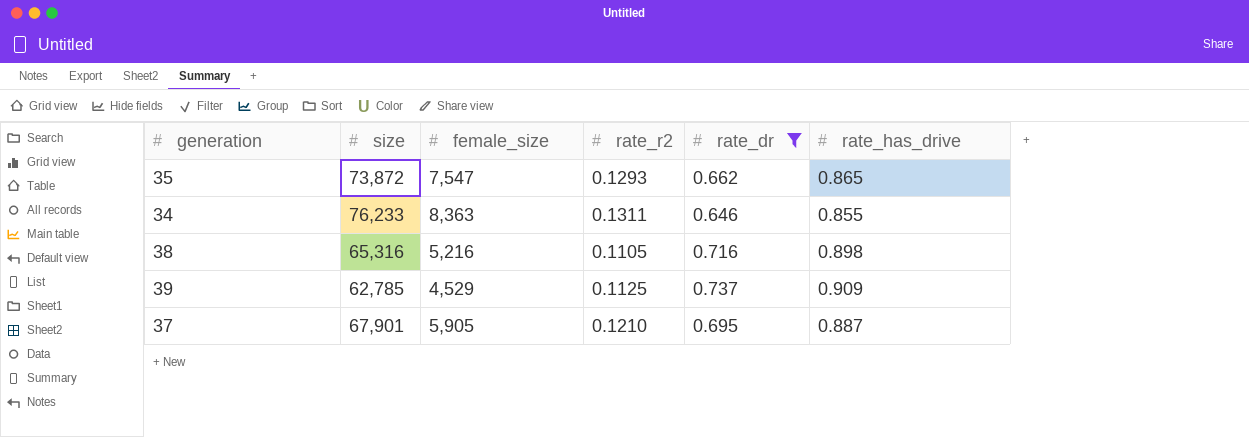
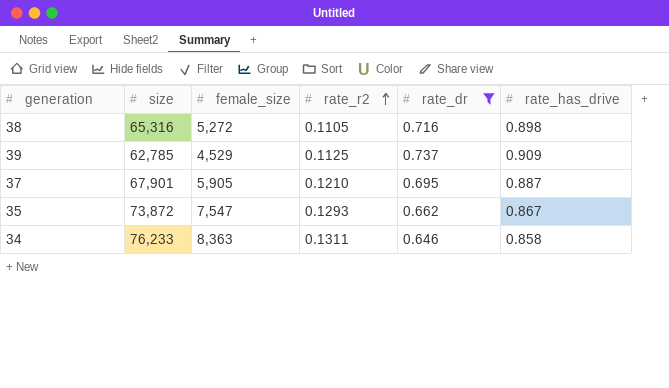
row order: none -> rate_r2 ascending
38 | female_size: 5,216 -> 5,272
35 | rate_has_drive: 0.865 -> 0.867
34 | rate_has_drive: 0.855 -> 0.858

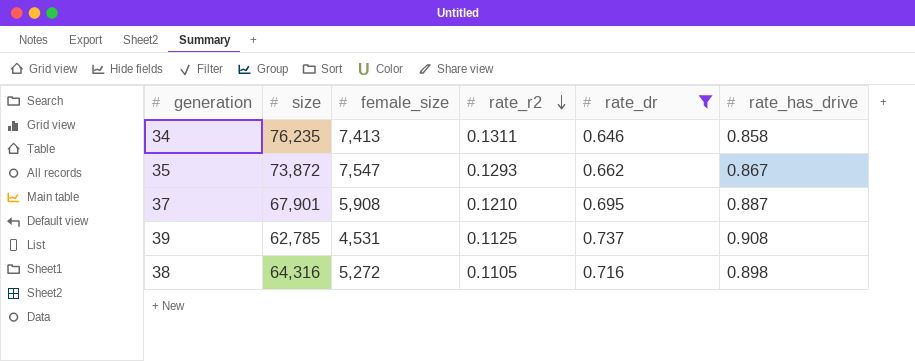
row order: rate_r2 ascending -> rate_r2 descending
34 | size: 76,233 -> 76,235
34 | female_size: 8,363 -> 7,413
37 | female_size: 5,905 -> 5,908
39 | female_size: 4,529 -> 4,531
39 | rate_has_drive: 0.909 -> 0.908
38 | size: 65,316 -> 64,316

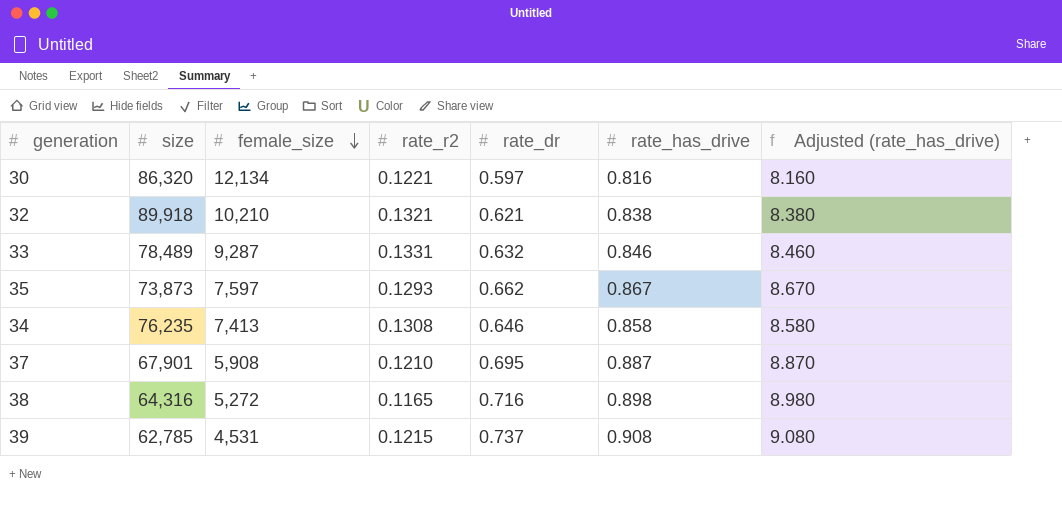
filter: rate_dr >= 0.646 -> none
row order: rate_r2 descending -> female_size descending
column Adjusted (rate_has_drive) | formula: none -> [rate_has_drive] * 10
35 | size: 73,872 -> 73,873
35 | female_size: 7,547 -> 7,597
34 | rate_r2: 0.1311 -> 0.1308
38 | rate_r2: 0.1105 -> 0.1165
39 | rate_r2: 0.1125 -> 0.1215

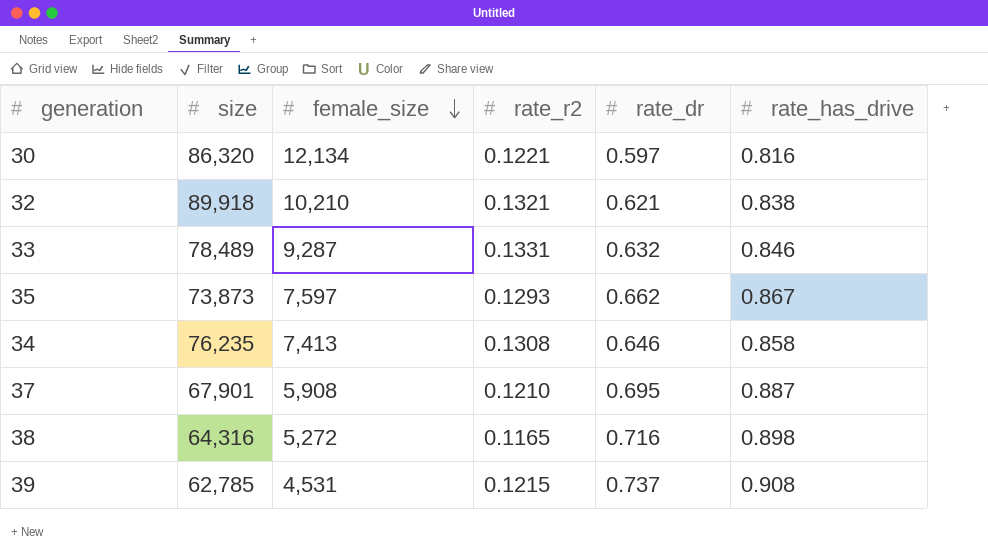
column Adjusted (rate_has_drive) | formula: [rate_has_drive] * 10 -> none

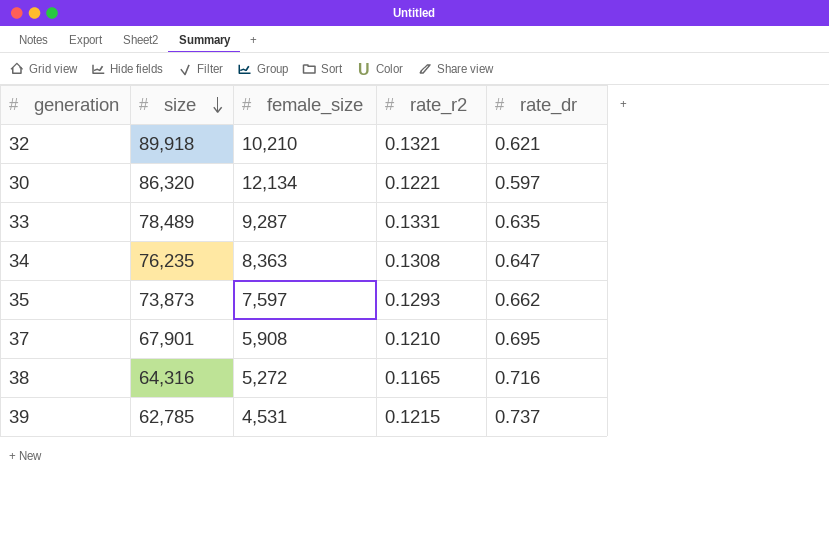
row order: female_size descending -> size descending
column rate_has_drive | position: 6 -> none
33 | rate_dr: 0.632 -> 0.635
34 | female_size: 7,413 -> 8,363
34 | rate_dr: 0.646 -> 0.647

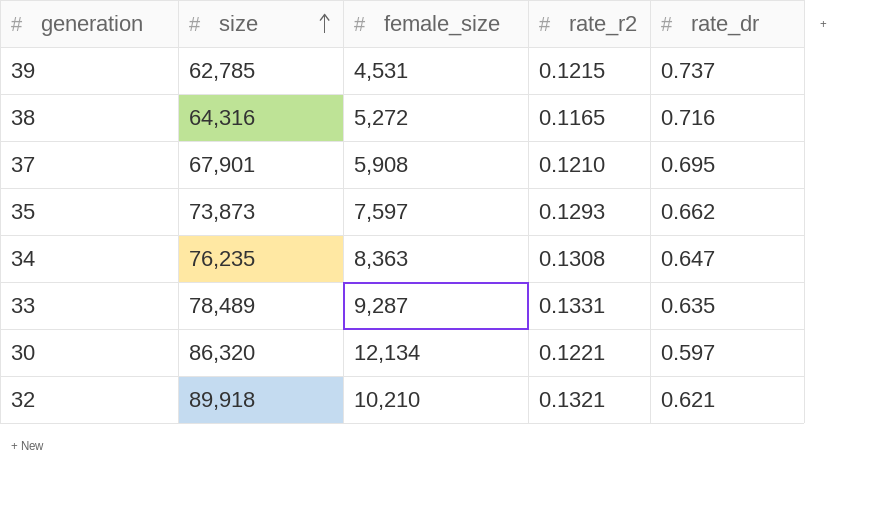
row order: size descending -> size ascending

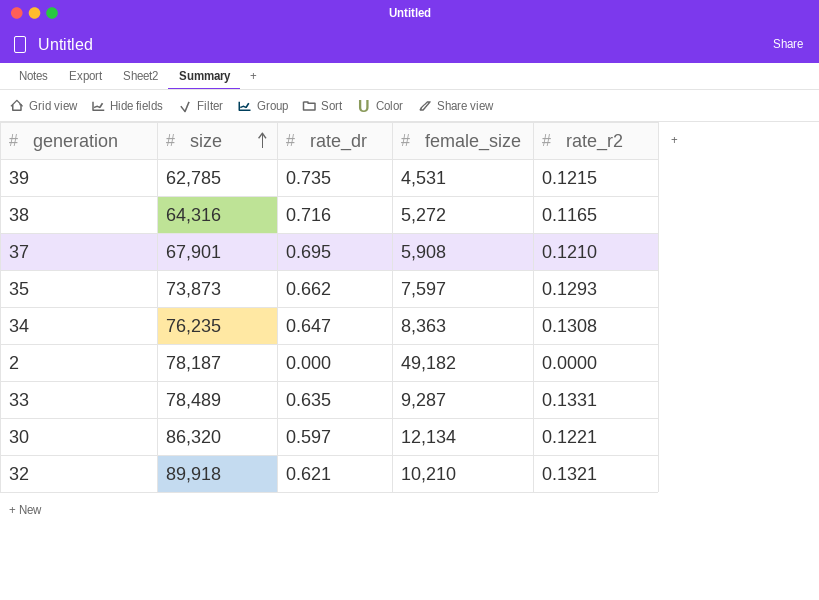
column rate_dr | position: 5 -> 3
39 | rate_dr: 0.737 -> 0.735
row 2: none -> 78,187 | 0.000 | 49,182 | 0.0000

